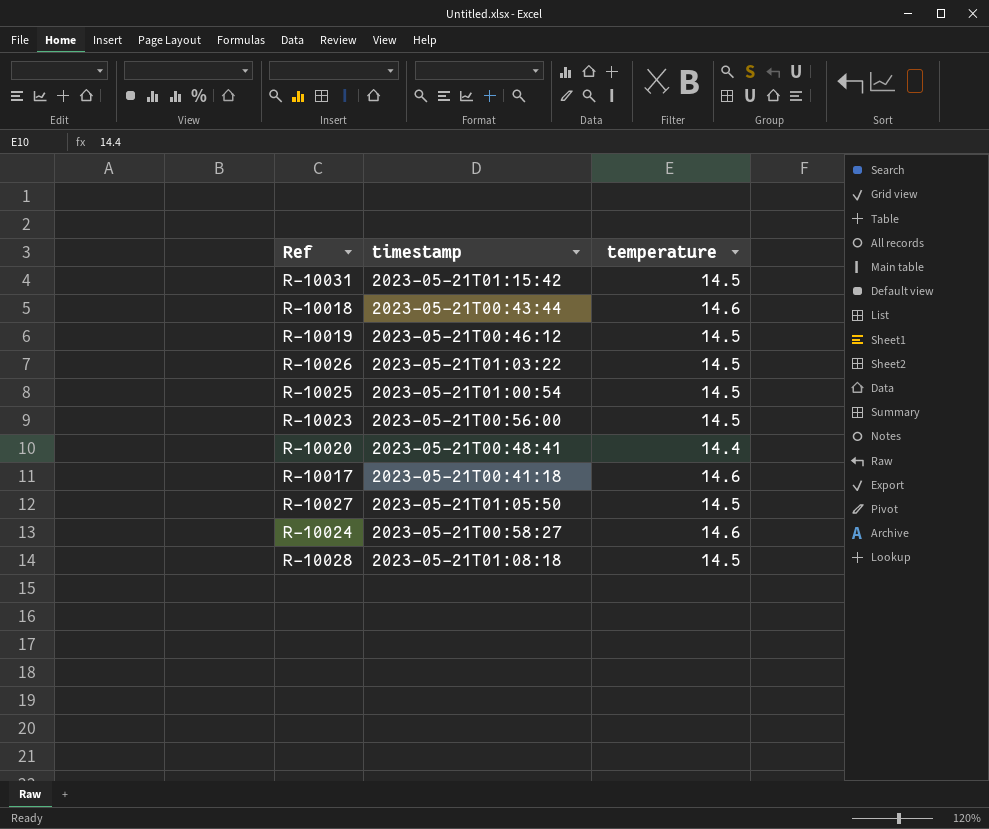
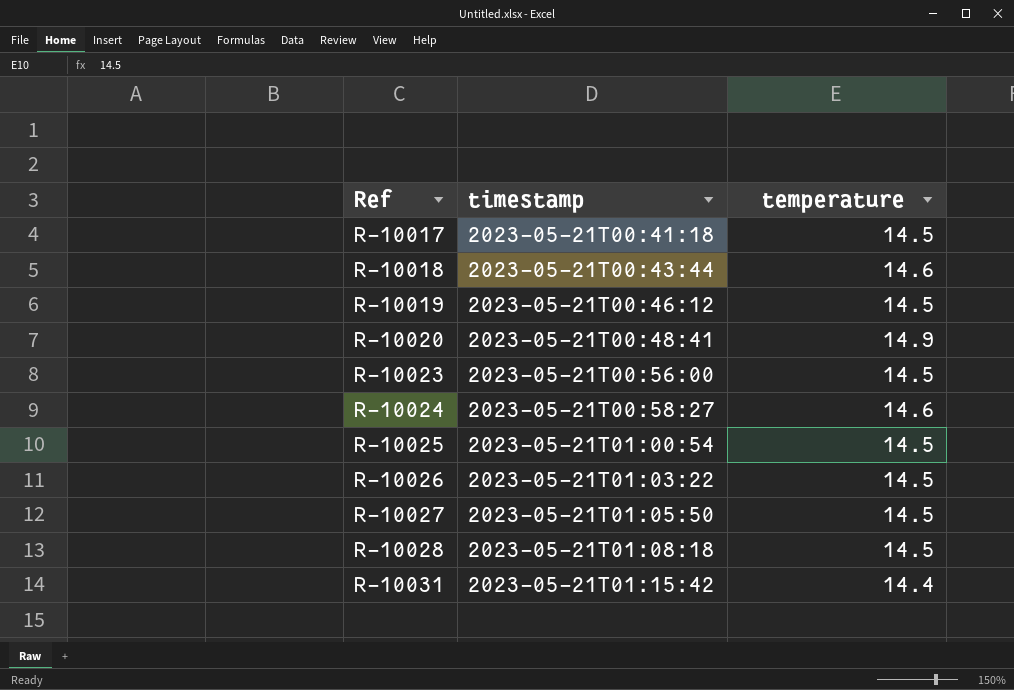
row order: none -> Ref ascending
R-10017 | temperature: 14.6 -> 14.5
R-10020 | temperature: 14.4 -> 14.9
R-10031 | temperature: 14.5 -> 14.4

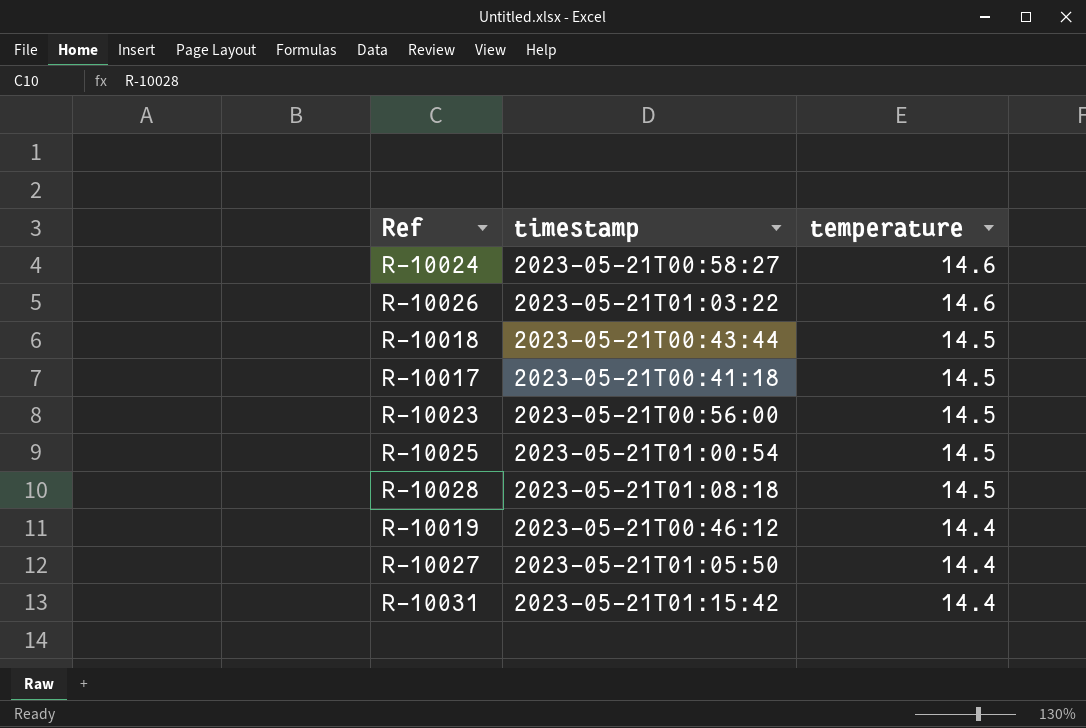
row order: Ref ascending -> temperature descending
row R-10020: 2023-05-21T00:48:41 | 14.9 -> none
R-10026 | temperature: 14.5 -> 14.6
R-10018 | temperature: 14.6 -> 14.5
R-10019 | temperature: 14.5 -> 14.4
R-10027 | temperature: 14.5 -> 14.4

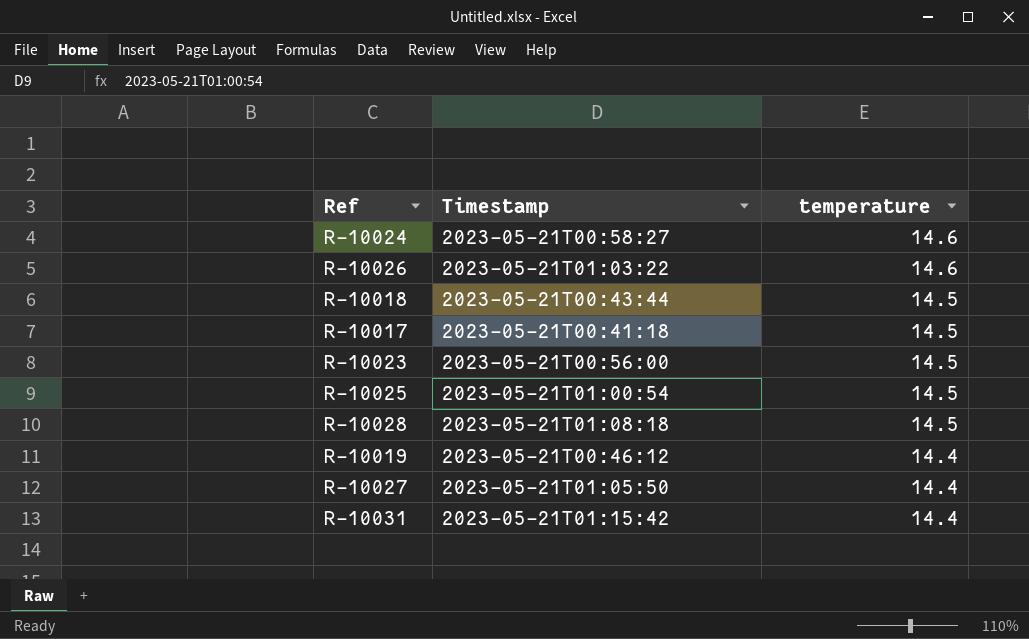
column name: timestamp -> Timestamp

